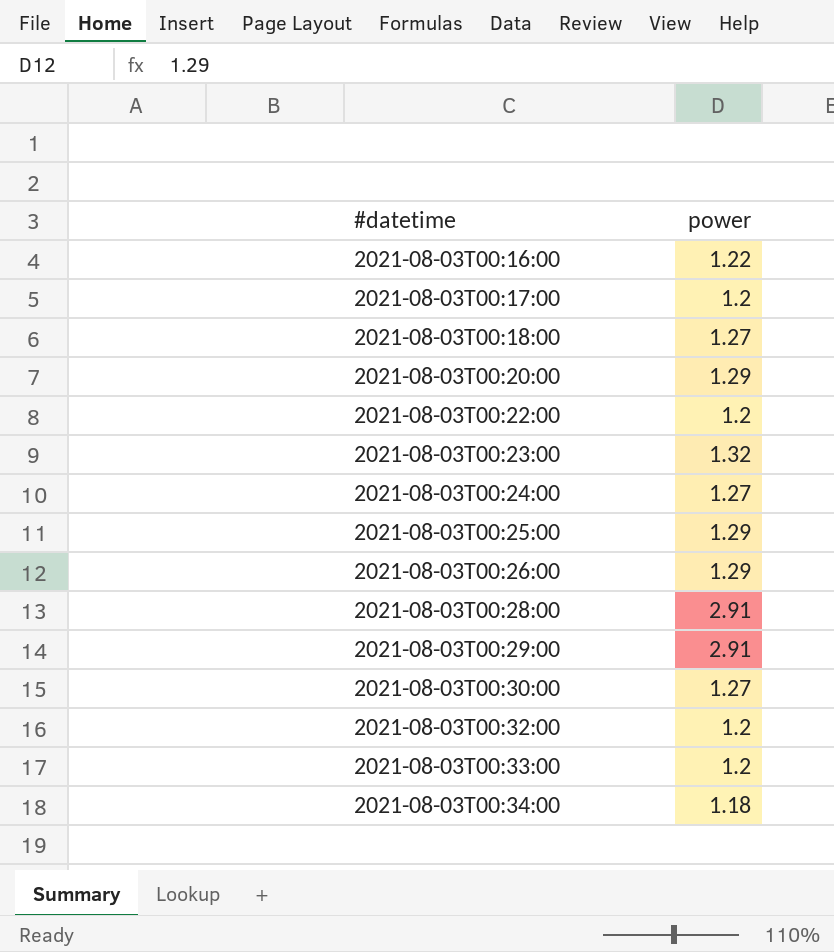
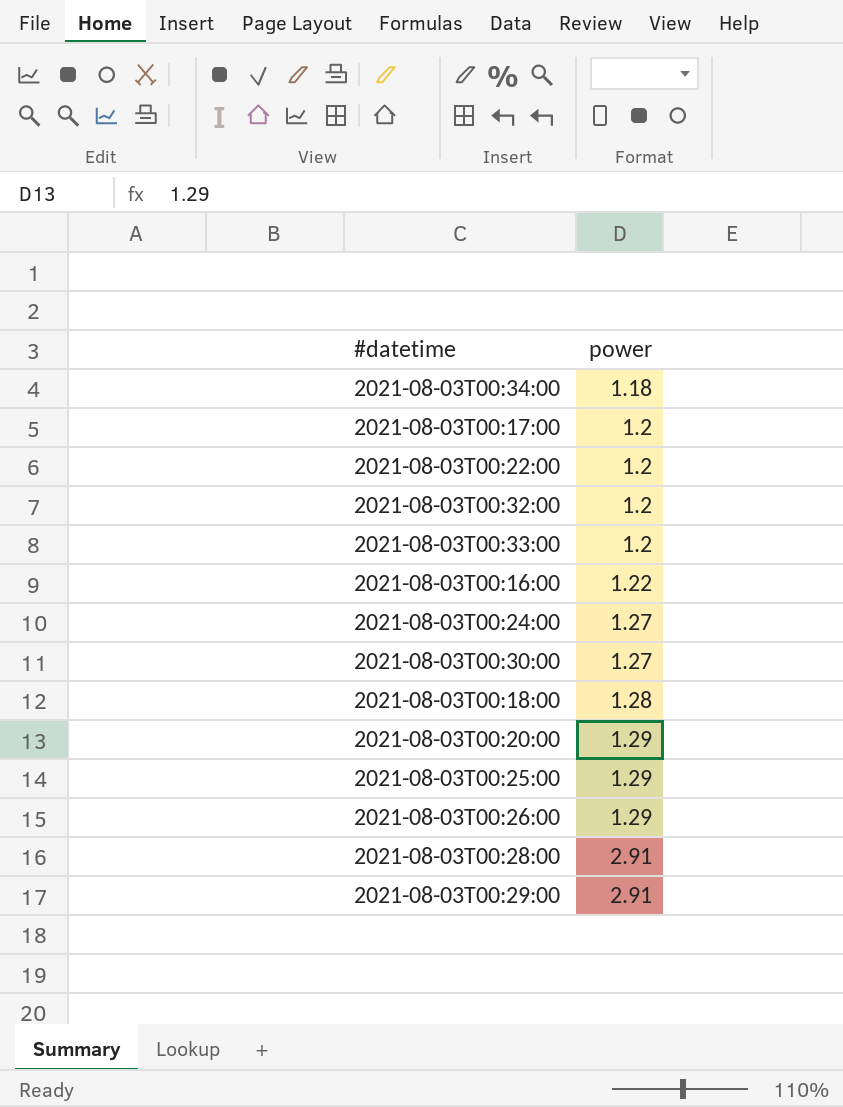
row order: #datetime ascending -> power ascending
row 2021-08-03T00:23:00: 1.32 -> none
2021-08-03T00:18:00 | power: 1.27 -> 1.28

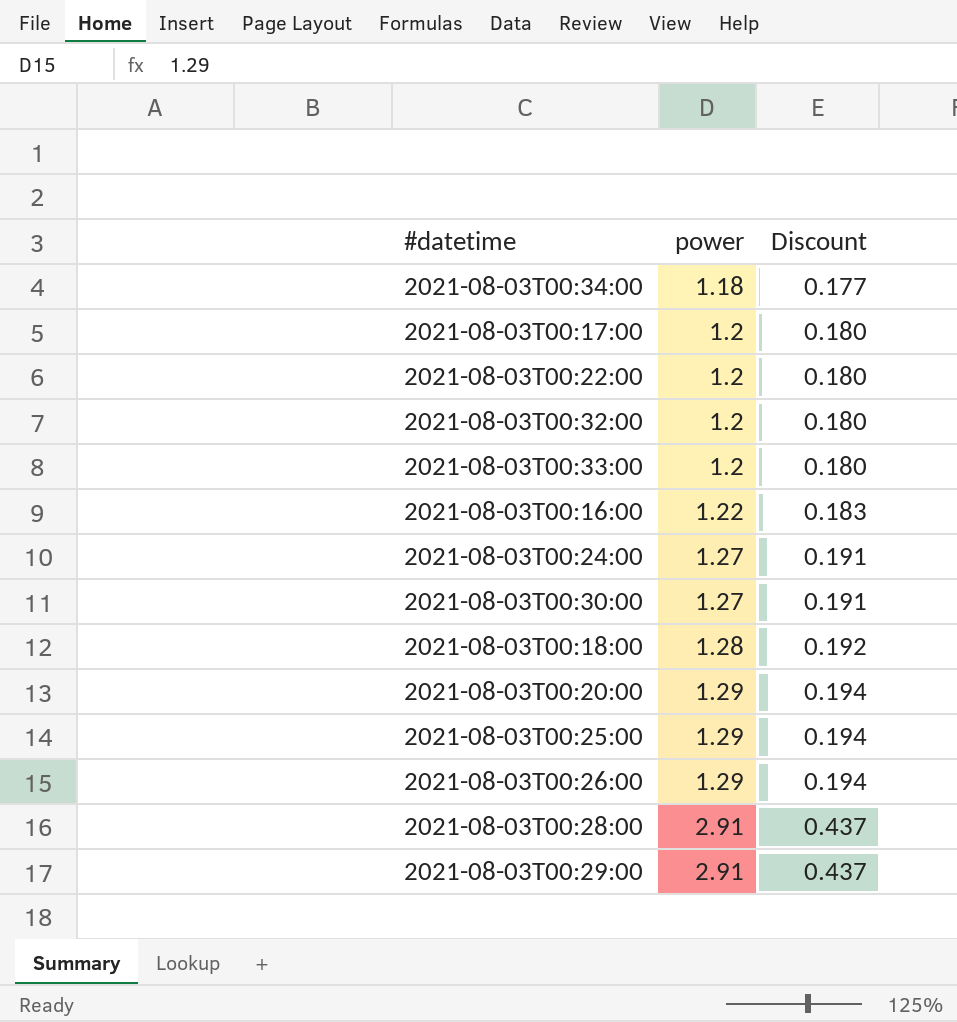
column Discount | formula: none -> [power] * 0.15

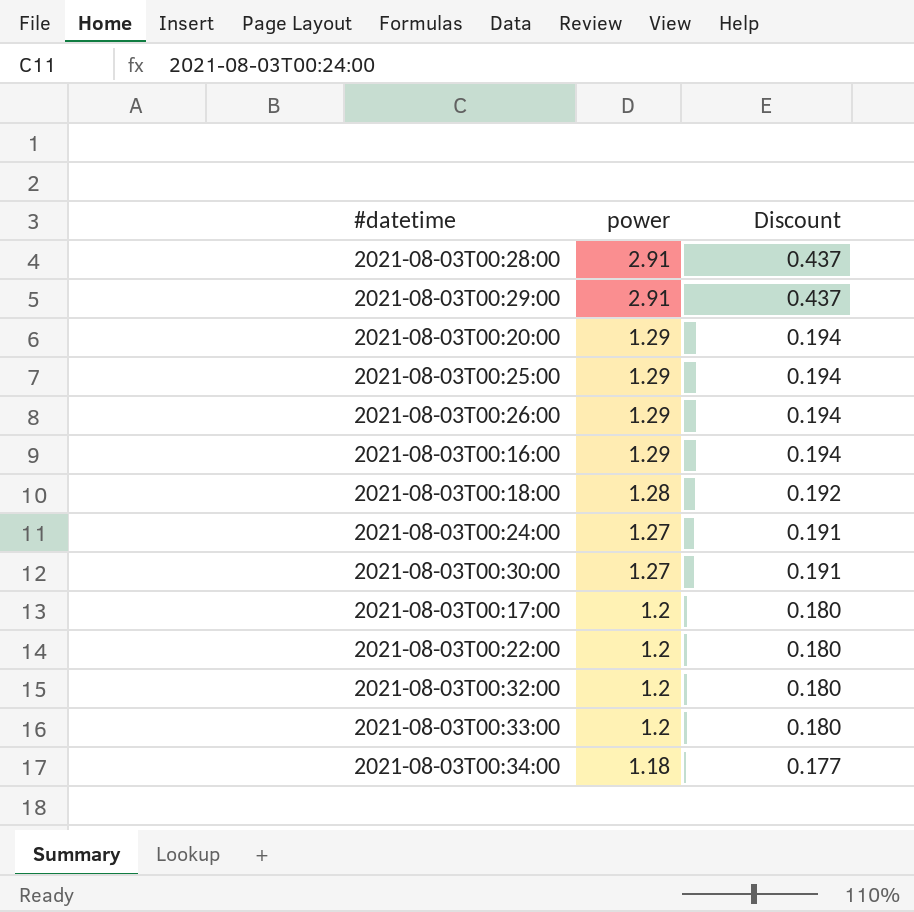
row order: power ascending -> power descending
2021-08-03T00:16:00 | power: 1.22 -> 1.29
2021-08-03T00:16:00 | Discount: 0.183 -> 0.194

